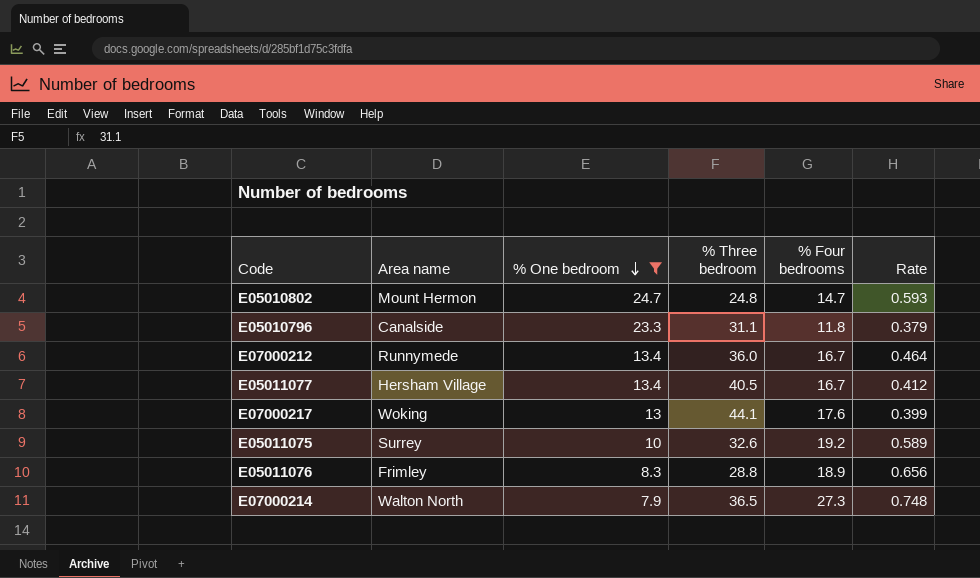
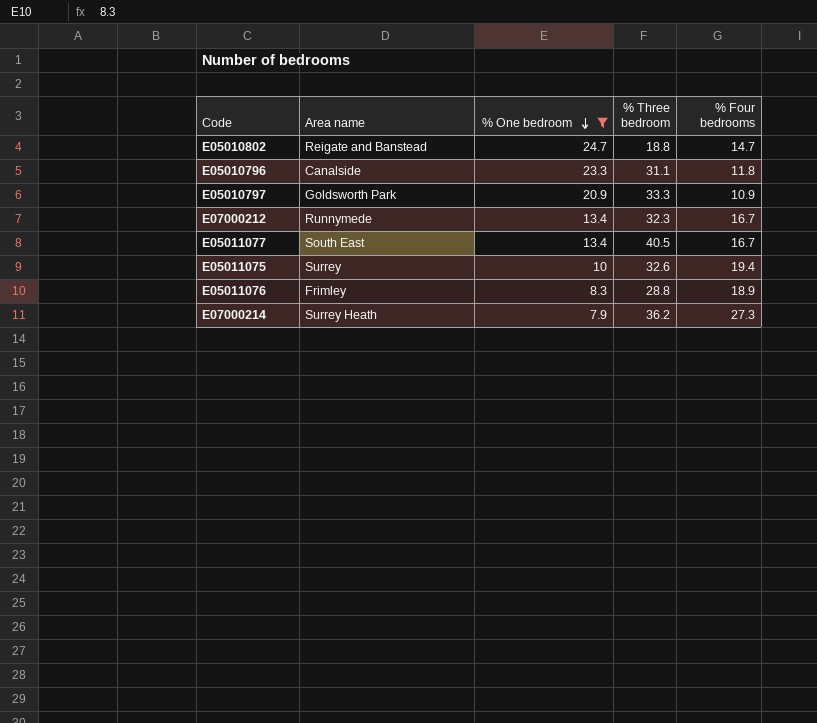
column Rate | formula: [% Four bedrooms] / [% Three bedroom] -> none
row E07000217: Woking | 13 | 44.1 | 17.6 | 0.399 -> none
E05010802 | Area name: Mount Hermon -> Reigate and Banstead
E05010802 | % Three bedroom: 24.8 -> 18.8
row E05010797: none -> Goldsworth Park | 20.9 | 33.3 | 10.9
E07000212 | % Three bedroom: 36.0 -> 32.3
E05011077 | Area name: Hersham Village -> South East
E05011075 | % Four bedrooms: 19.2 -> 19.4
E07000214 | Area name: Walton North -> Surrey Heath
E07000214 | % Three bedroom: 36.5 -> 36.2

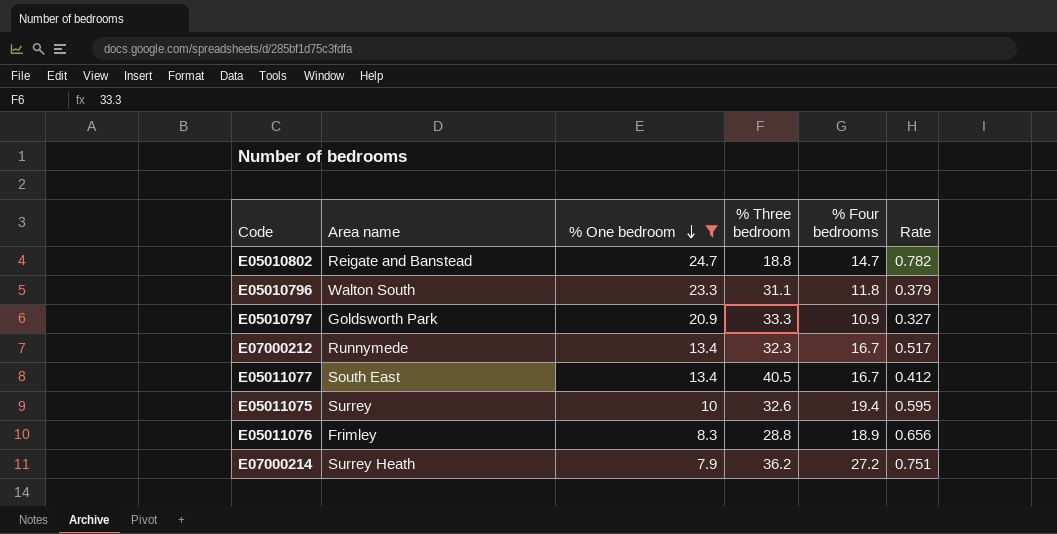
column Rate | formula: none -> [% Four bedrooms] / [% Three bedroom]
E05010796 | Area name: Canalside -> Walton South
E07000214 | % Four bedrooms: 27.3 -> 27.2

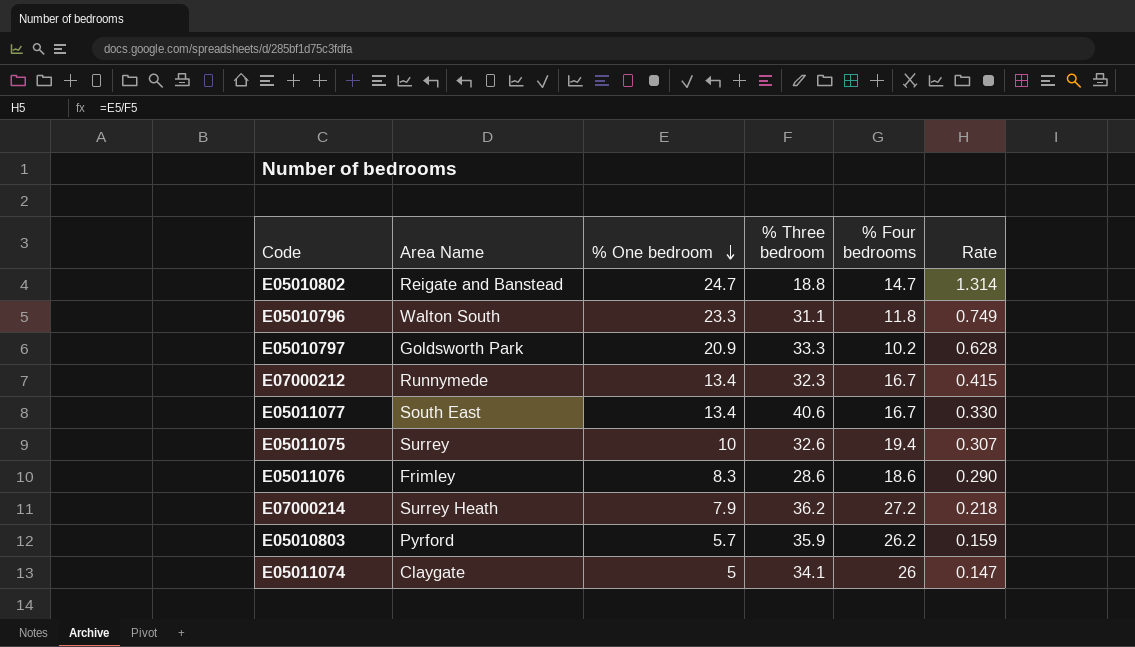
filter: % One bedroom >= 7.9 -> none
column name: Area name -> Area Name
column Rate | formula: [% Four bedrooms] / [% Three bedroom] -> [% One bedroom] / [% Three bedroom]
E05010797 | % Four bedrooms: 10.9 -> 10.2
E05011077 | % Three bedroom: 40.5 -> 40.6
E05011076 | % Three bedroom: 28.8 -> 28.6
E05011076 | % Four bedrooms: 18.9 -> 18.6

